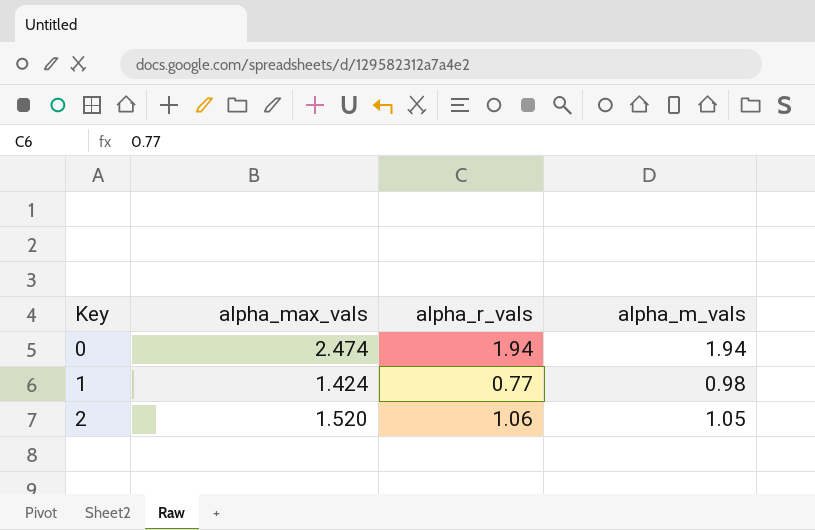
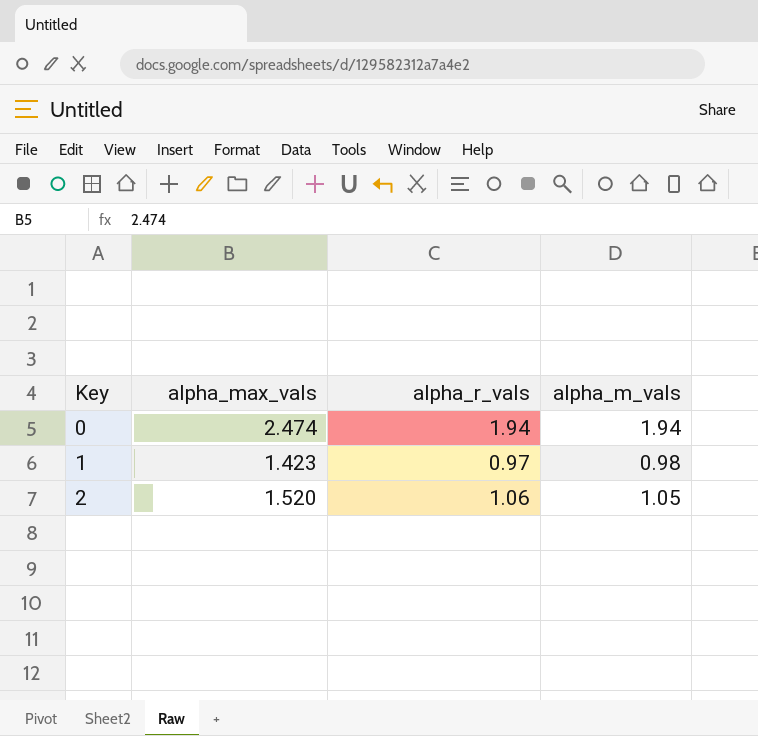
1 | alpha_max_vals: 1.424 -> 1.423
1 | alpha_r_vals: 0.77 -> 0.97

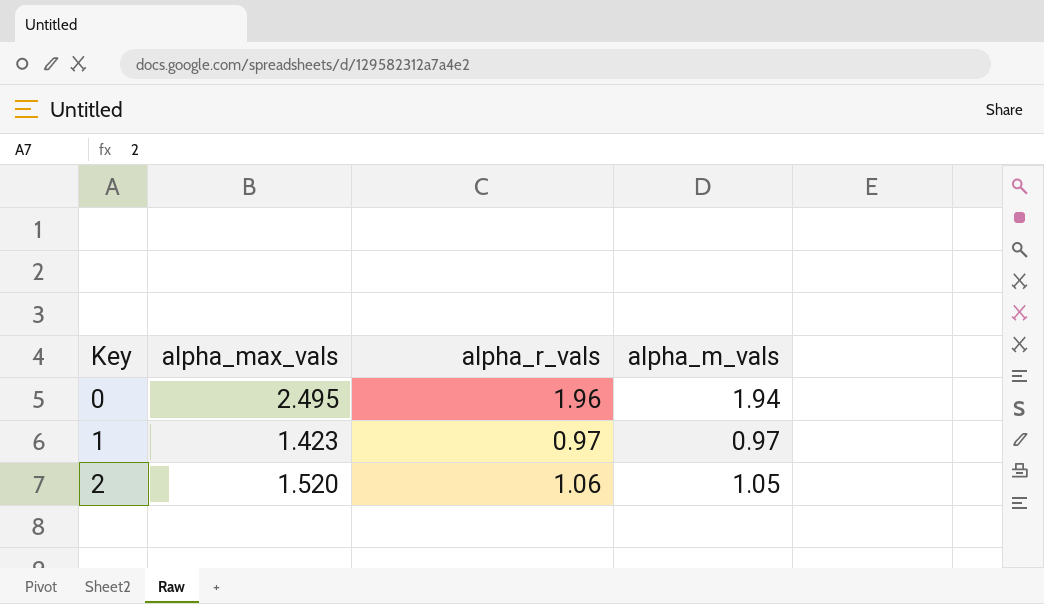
0 | alpha_max_vals: 2.474 -> 2.495
0 | alpha_r_vals: 1.94 -> 1.96
1 | alpha_m_vals: 0.98 -> 0.97

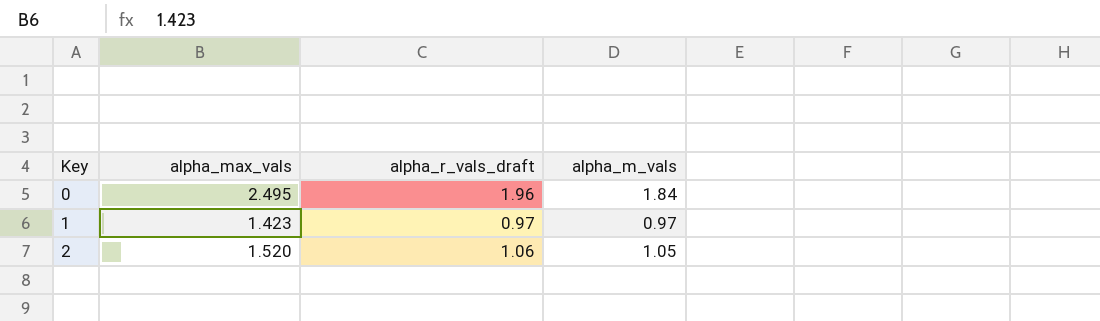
column name: alpha_r_vals -> alpha_r_vals_draft
0 | alpha_m_vals: 1.94 -> 1.84

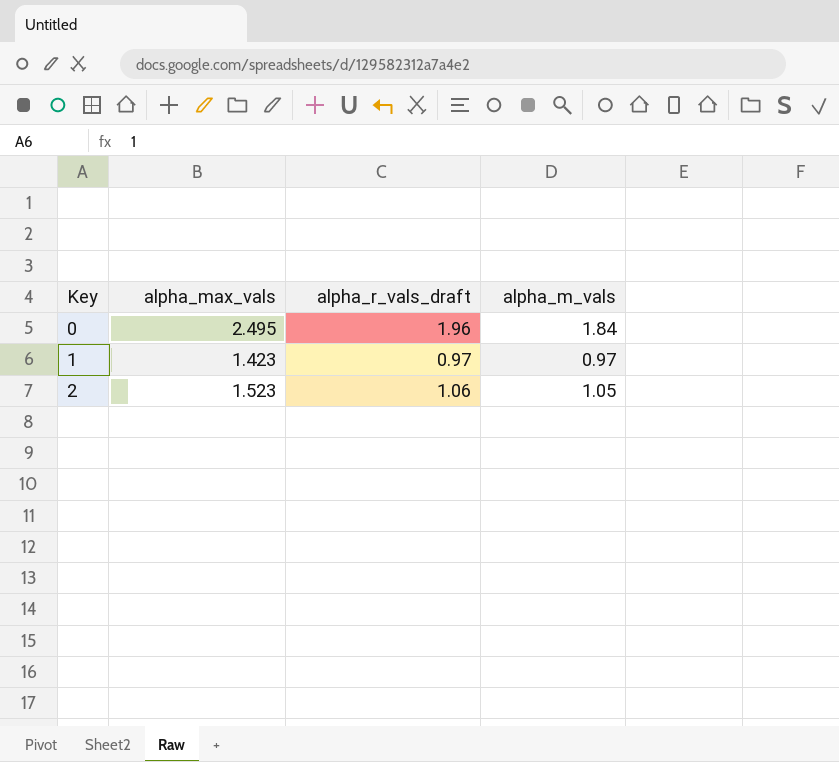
2 | alpha_max_vals: 1.520 -> 1.523

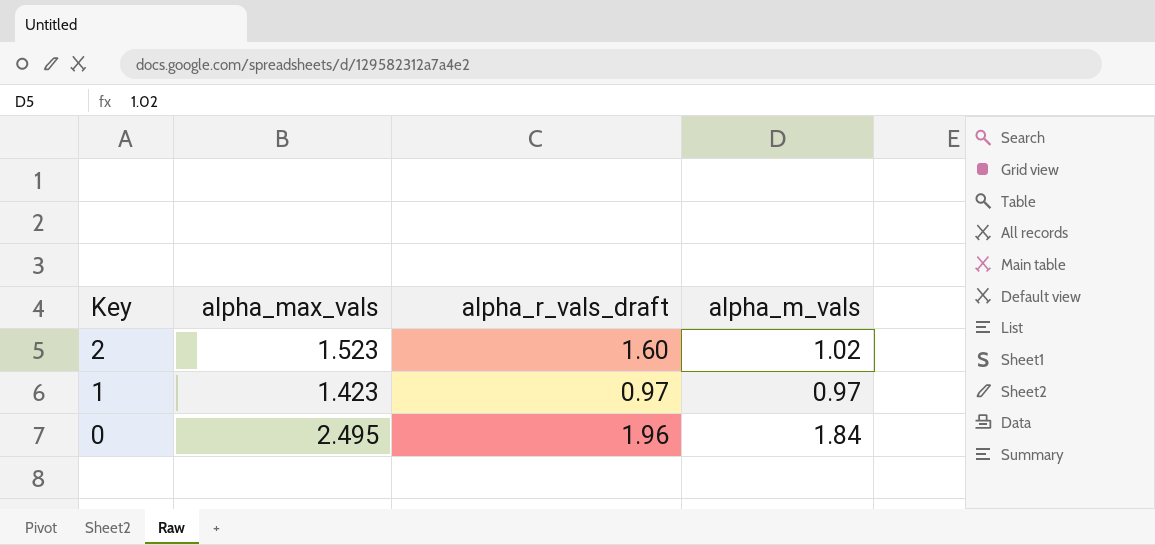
row order: Key ascending -> Key descending
2 | alpha_r_vals_draft: 1.06 -> 1.60
2 | alpha_m_vals: 1.05 -> 1.02

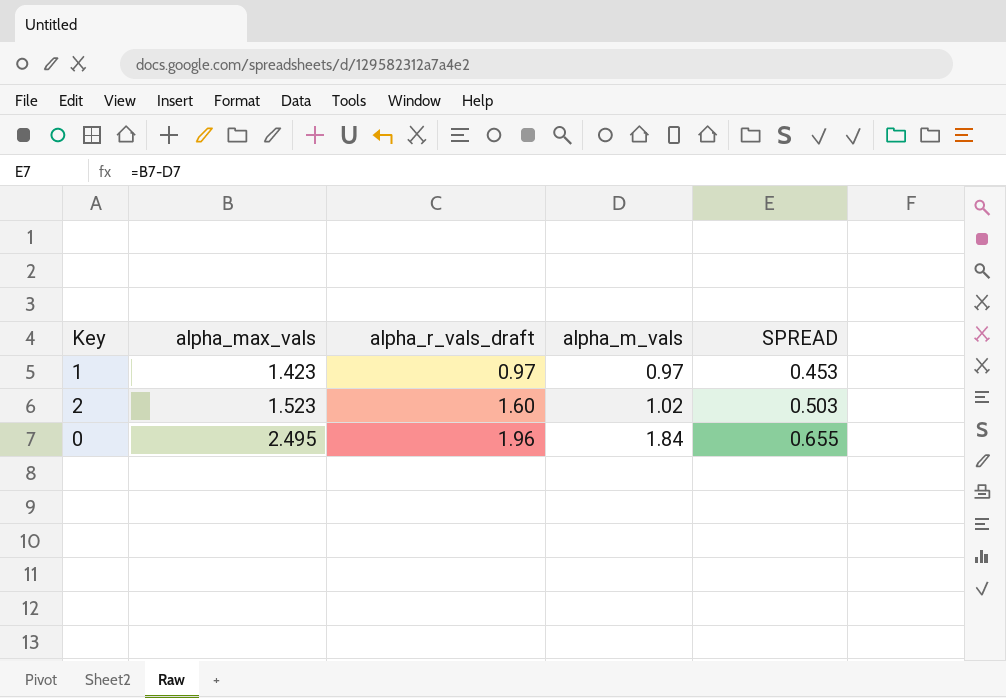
row order: Key descending -> alpha_max_vals ascending
column SPREAD | formula: none -> [alpha_max_vals] - [alpha_m_vals]

